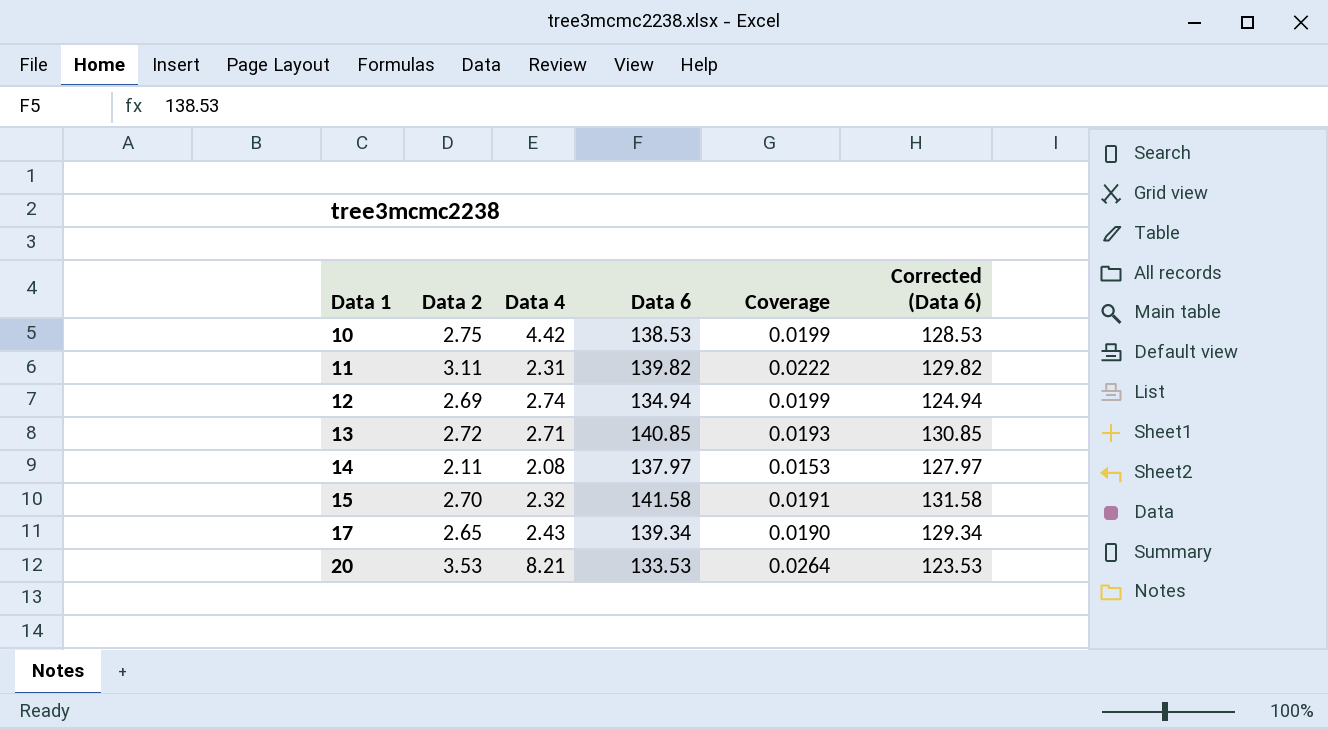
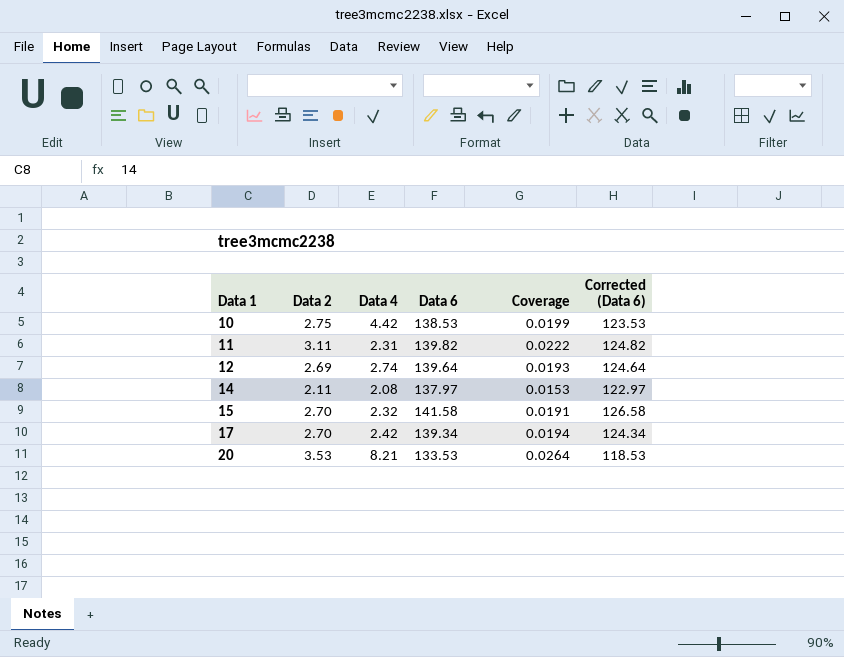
column Corrected (Data 6) | formula: [Data 6] - 10 -> [Data 6] - 15
row 13: 2.72 | 2.71 | 140.85 | 0.0193 | 130.85 -> none
12 | Data 6: 134.94 -> 139.64
12 | Coverage: 0.0199 -> 0.0193
17 | Data 2: 2.65 -> 2.70
17 | Data 4: 2.43 -> 2.42
17 | Coverage: 0.0190 -> 0.0194

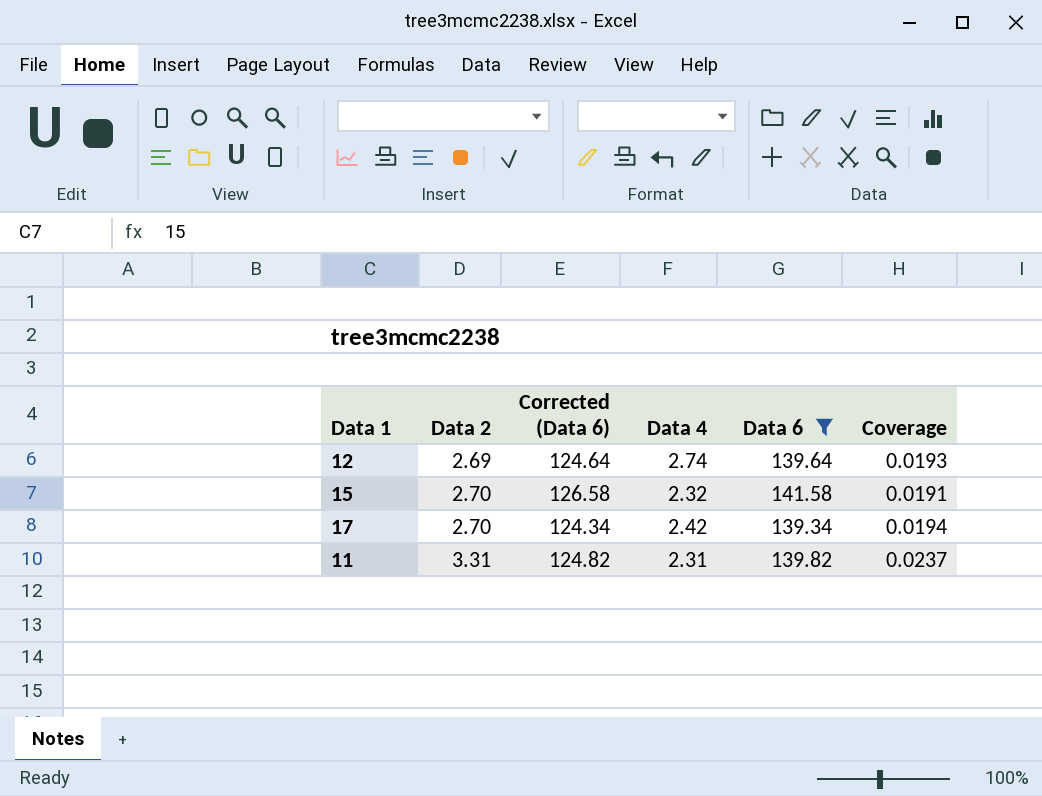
filter: none -> Data 6 >= 139.34
row order: Data 1 ascending -> Data 2 ascending
column Corrected (Data 6) | position: 6 -> 3
11 | Data 2: 3.11 -> 3.31
11 | Coverage: 0.0222 -> 0.0237

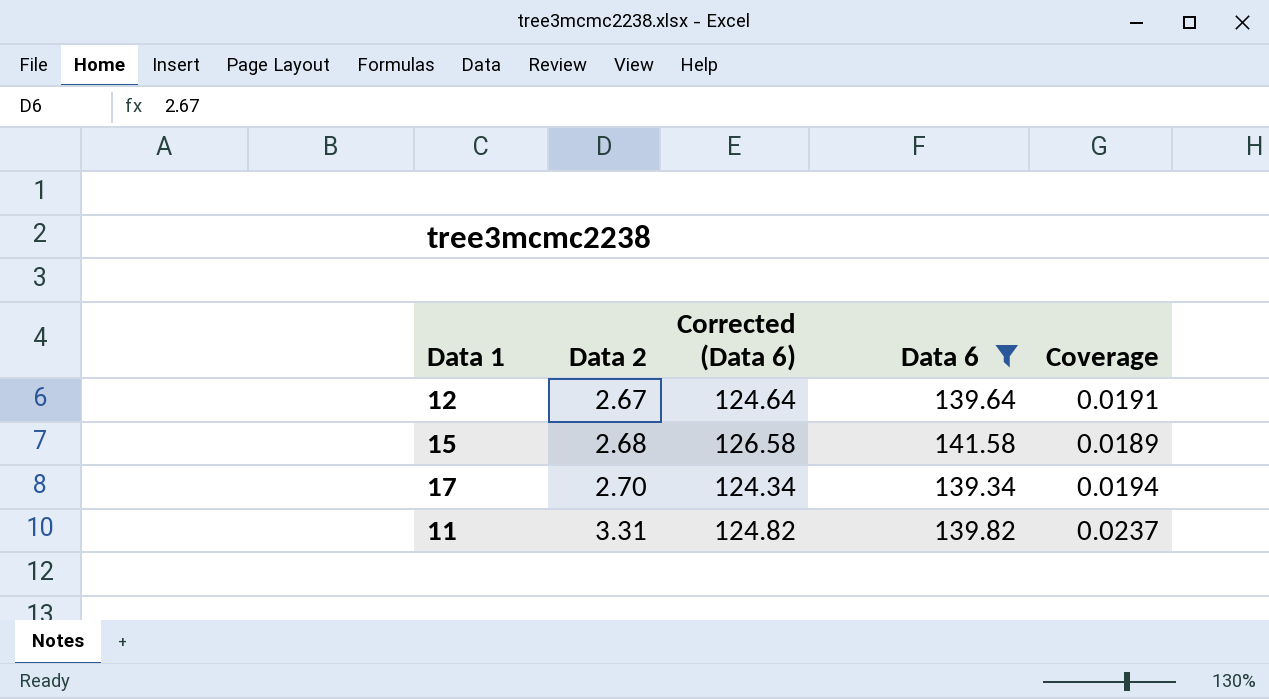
column Data 4 | position: 4 -> none
12 | Data 2: 2.69 -> 2.67
12 | Coverage: 0.0193 -> 0.0191
15 | Data 2: 2.70 -> 2.68
15 | Coverage: 0.0191 -> 0.0189

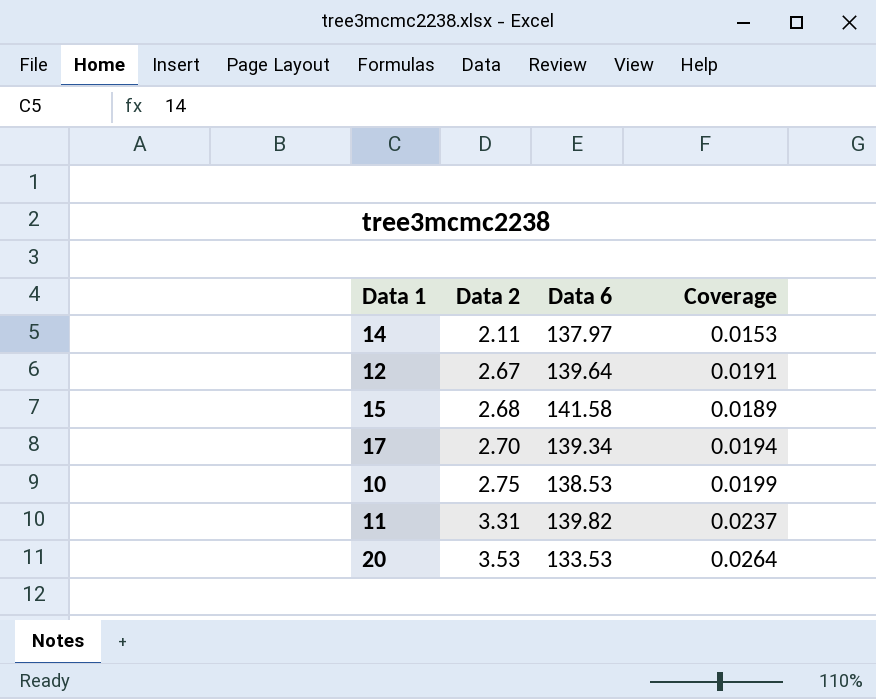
filter: Data 6 >= 139.34 -> none
column Corrected (Data 6) | formula: [Data 6] - 15 -> none

